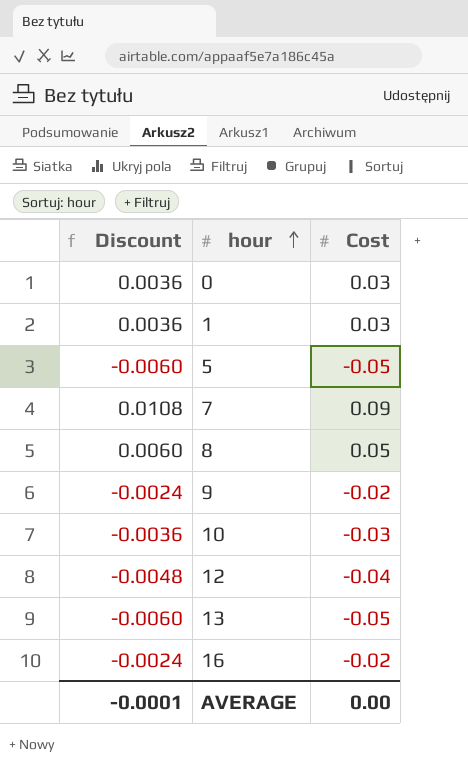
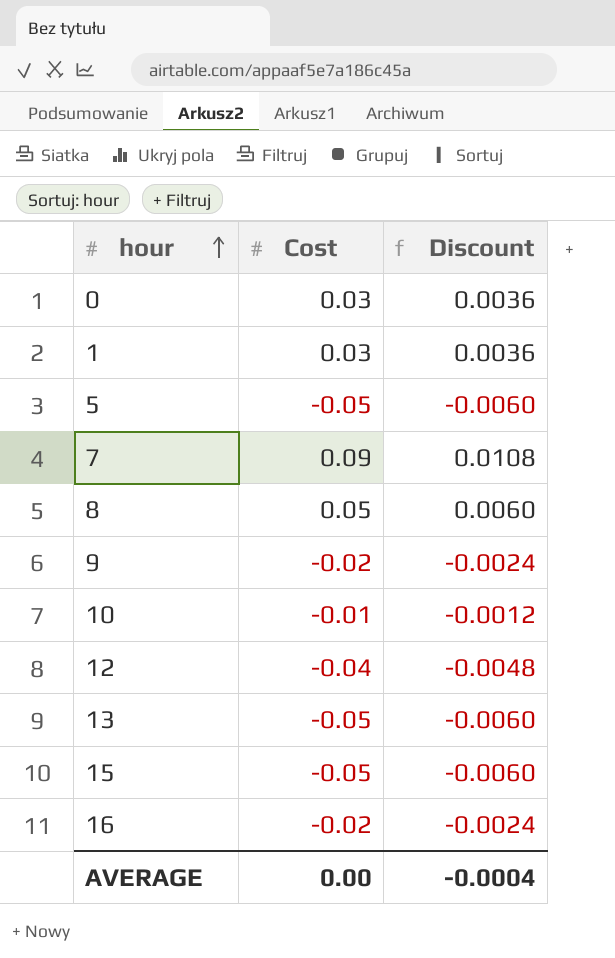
column Discount | position: 1 -> 3
10 | Cost: -0.03 -> -0.01
10 | Discount: -0.0036 -> -0.0012
row 15: none -> -0.05 | -0.0060
AVERAGE | Discount: -0.0001 -> -0.0004

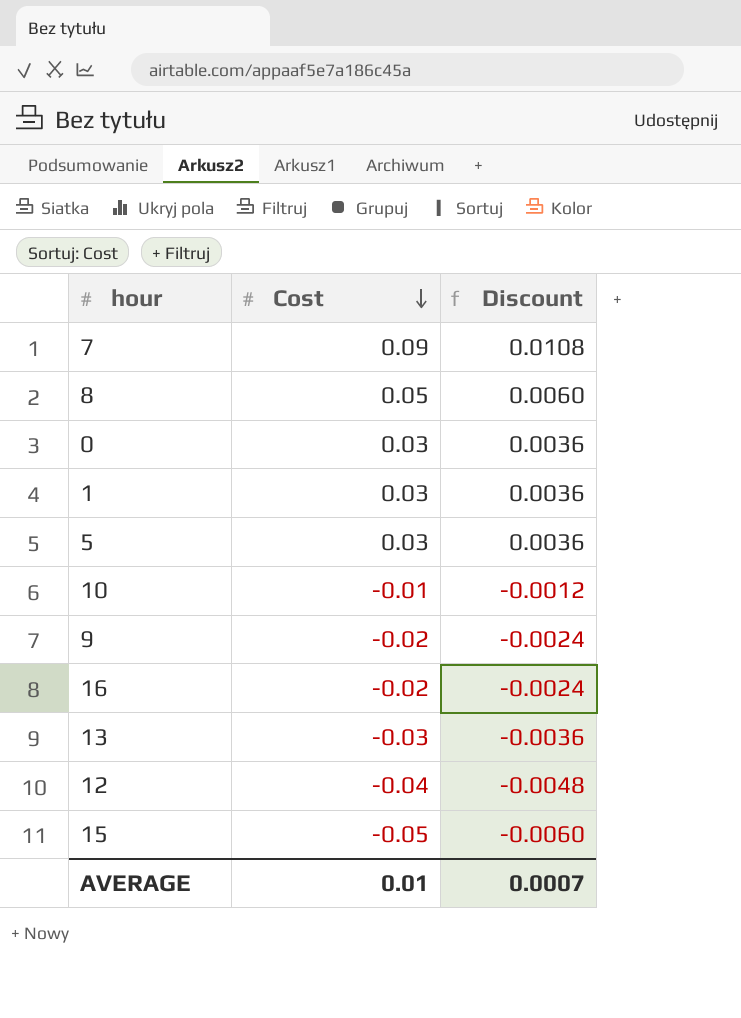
row order: hour ascending -> Cost descending
5 | Cost: -0.05 -> 0.03
5 | Discount: -0.0060 -> 0.0036
13 | Cost: -0.05 -> -0.03
13 | Discount: -0.0060 -> -0.0036
AVERAGE | Cost: 0.00 -> 0.01
AVERAGE | Discount: -0.0004 -> 0.0007

